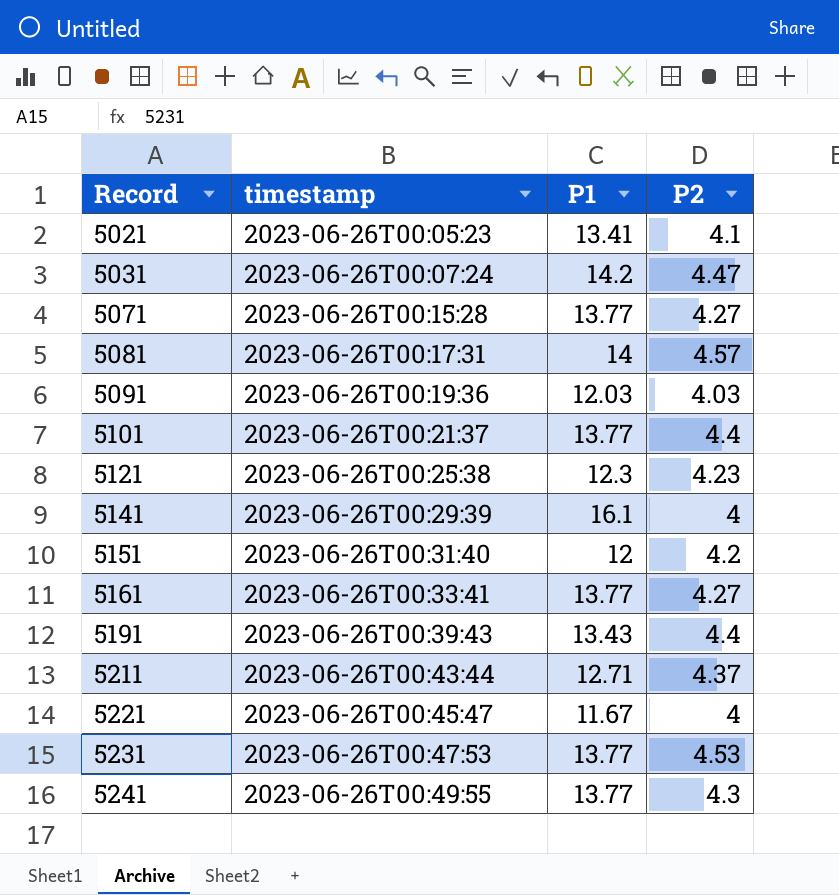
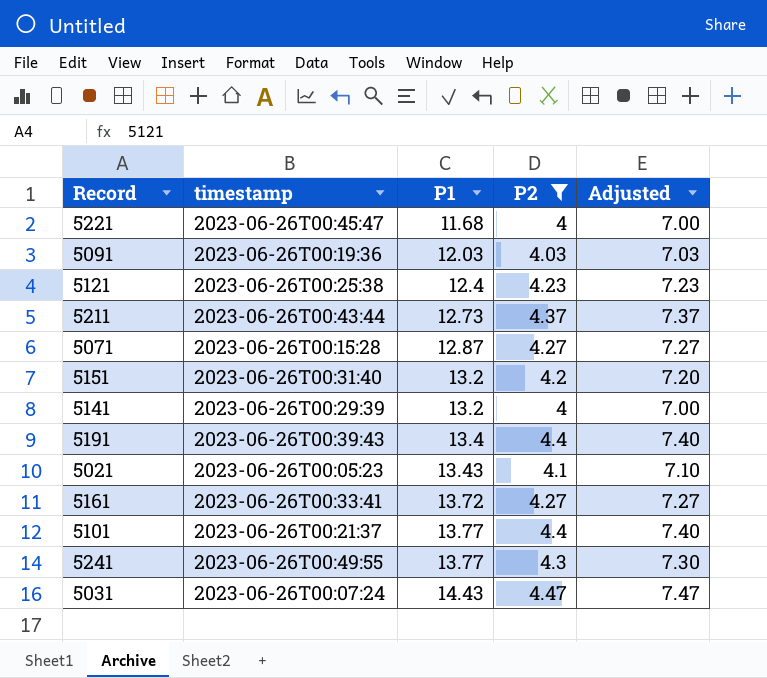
filter: none -> P2 <= 4.47
row order: Record ascending -> P1 ascending
column Adjusted | formula: none -> [P2] + 3
5221 | P1: 11.67 -> 11.68
5121 | P1: 12.3 -> 12.4
5211 | P1: 12.71 -> 12.73
5071 | P1: 13.77 -> 12.87
5151 | P1: 12 -> 13.2
5141 | P1: 16.1 -> 13.2
5191 | P1: 13.43 -> 13.4
5021 | P1: 13.41 -> 13.43
5161 | P1: 13.77 -> 13.72
5031 | P1: 14.2 -> 14.43

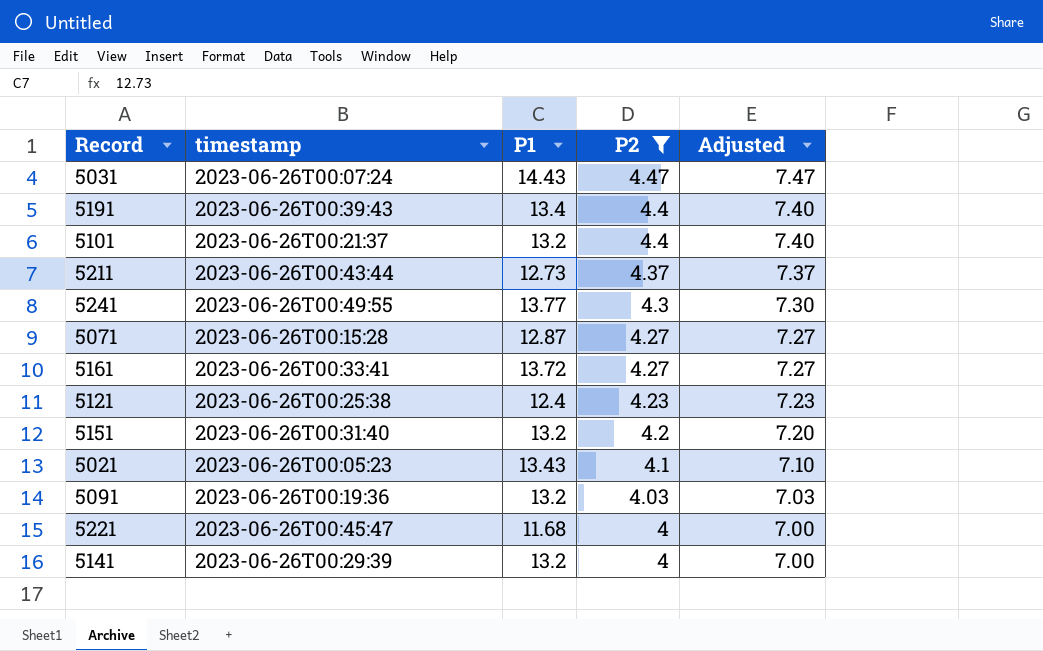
row order: P1 ascending -> P2 descending
5101 | P1: 13.77 -> 13.2
5091 | P1: 12.03 -> 13.2

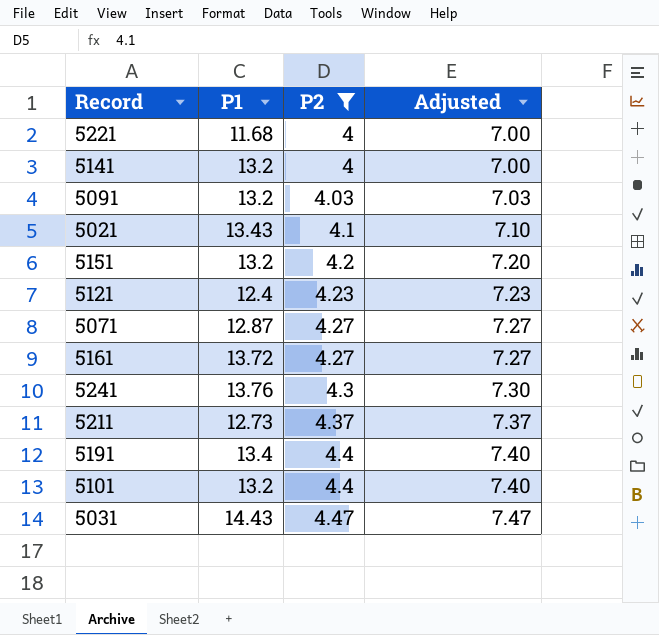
row order: P2 descending -> P2 ascending
column timestamp | position: 2 -> none
5241 | P1: 13.77 -> 13.76

